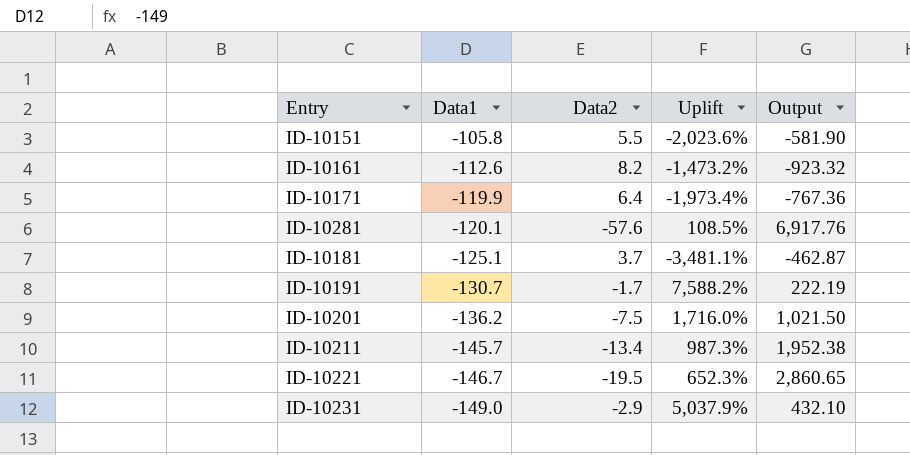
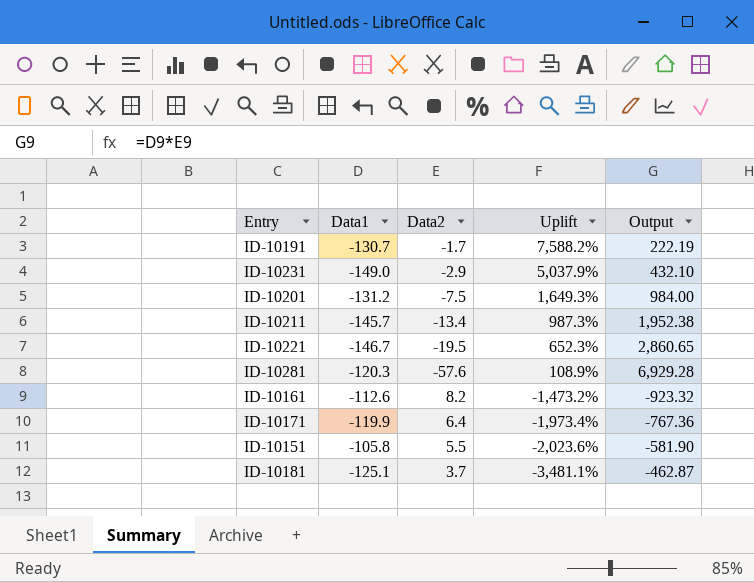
row order: Data1 descending -> Uplift descending
ID-10201 | Data1: -136.2 -> -131.2
ID-10201 | Uplift: 1,716.0% -> 1,649.3%
ID-10201 | Output: 1,021.50 -> 984.00
ID-10281 | Data1: -120.1 -> -120.3
ID-10281 | Uplift: 108.5% -> 108.9%
ID-10281 | Output: 6,917.76 -> 6,929.28

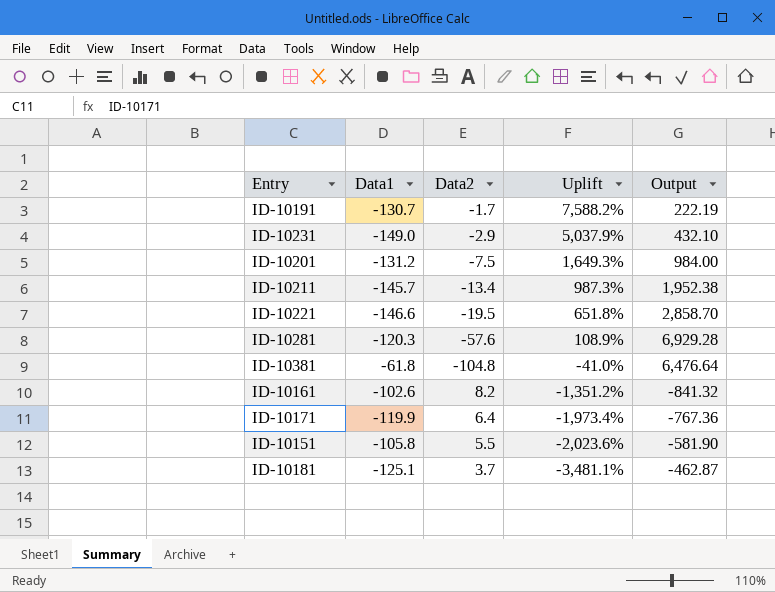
ID-10221 | Data1: -146.7 -> -146.6
ID-10221 | Uplift: 652.3% -> 651.8%
ID-10221 | Output: 2,860.65 -> 2,858.70
row ID-10381: none -> -61.8 | -104.8 | -41.0% | 6,476.64
ID-10161 | Data1: -112.6 -> -102.6
ID-10161 | Uplift: -1,473.2% -> -1,351.2%
ID-10161 | Output: -923.32 -> -841.32

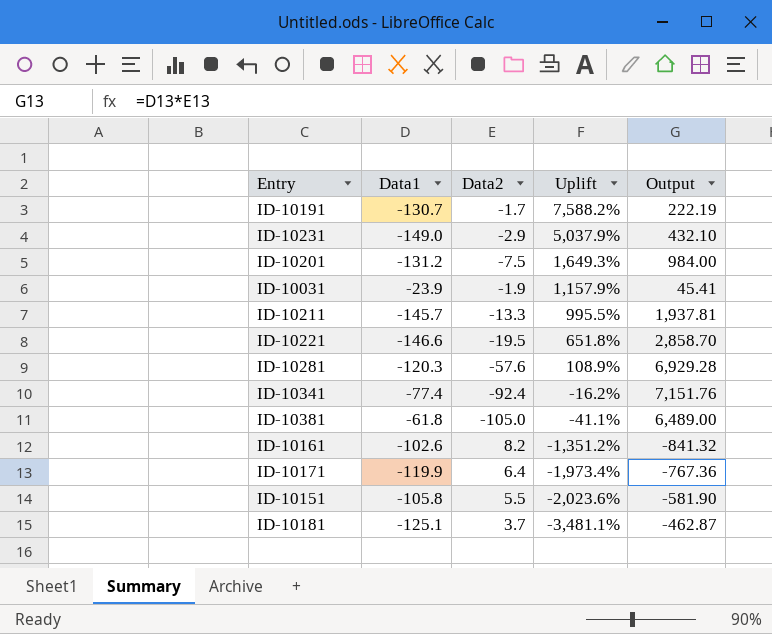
row ID-10031: none -> -23.9 | -1.9 | 1,157.9% | 45.41
ID-10211 | Data2: -13.4 -> -13.3
ID-10211 | Uplift: 987.3% -> 995.5%
ID-10211 | Output: 1,952.38 -> 1,937.81
row ID-10341: none -> -77.4 | -92.4 | -16.2% | 7,151.76
ID-10381 | Data2: -104.8 -> -105.0
ID-10381 | Uplift: -41.0% -> -41.1%
ID-10381 | Output: 6,476.64 -> 6,489.00

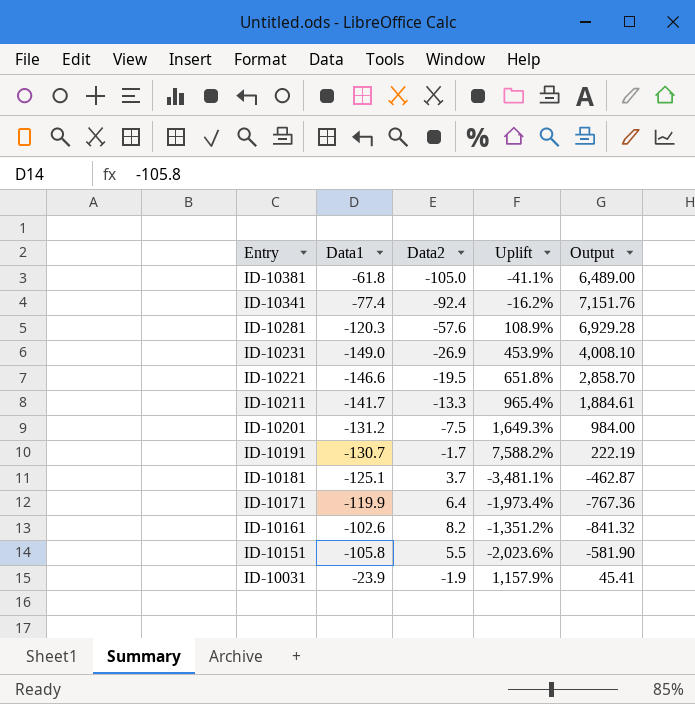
row order: Uplift descending -> Entry descending
ID-10231 | Data2: -2.9 -> -26.9
ID-10231 | Uplift: 5,037.9% -> 453.9%
ID-10231 | Output: 432.10 -> 4,008.10
ID-10211 | Data1: -145.7 -> -141.7
ID-10211 | Uplift: 995.5% -> 965.4%
ID-10211 | Output: 1,937.81 -> 1,884.61

